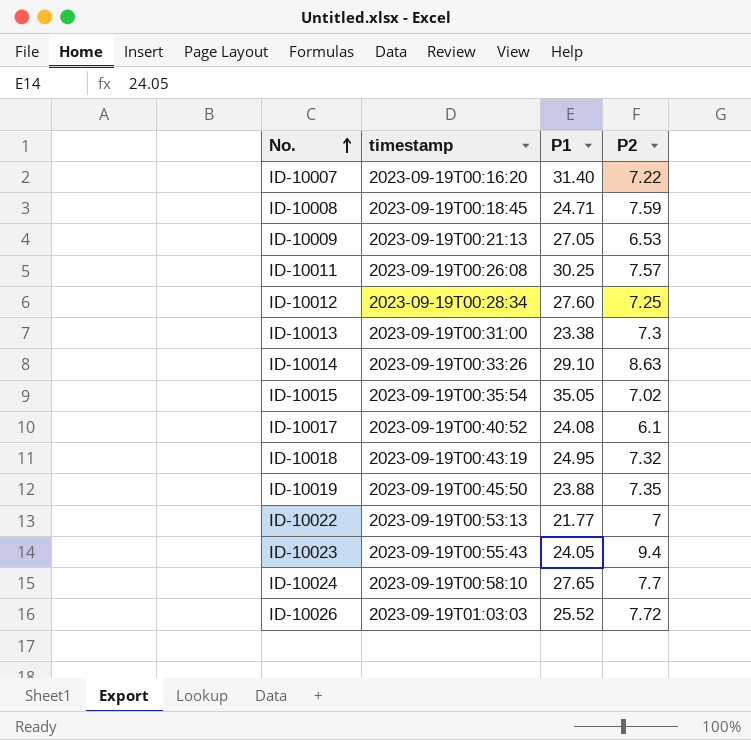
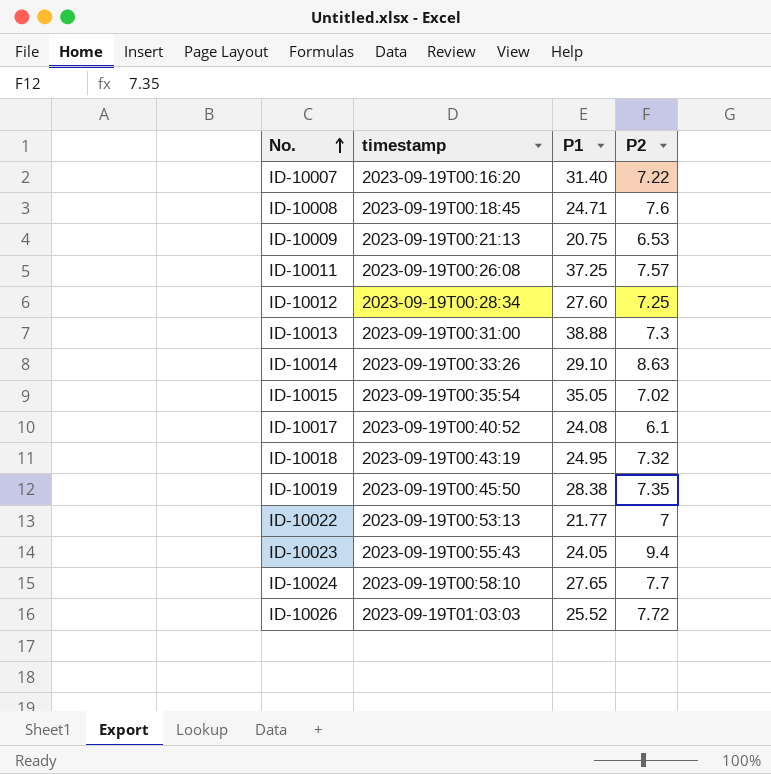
ID-10008 | P2: 7.59 -> 7.6
ID-10009 | P1: 27.05 -> 20.75
ID-10011 | P1: 30.25 -> 37.25
ID-10013 | P1: 23.38 -> 38.88
ID-10019 | P1: 23.88 -> 28.38

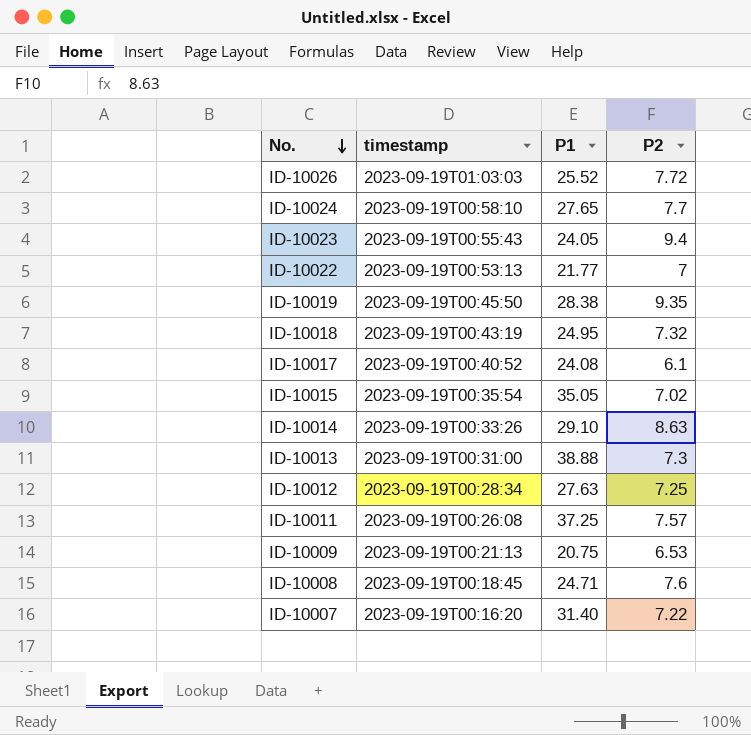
row order: No. ascending -> No. descending
ID-10019 | P2: 7.35 -> 9.35
ID-10012 | P1: 27.60 -> 27.63

